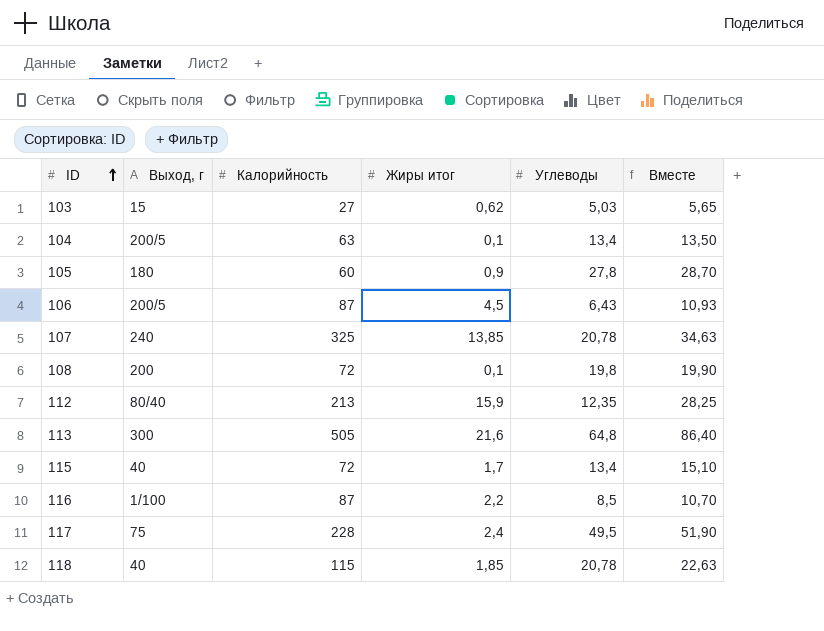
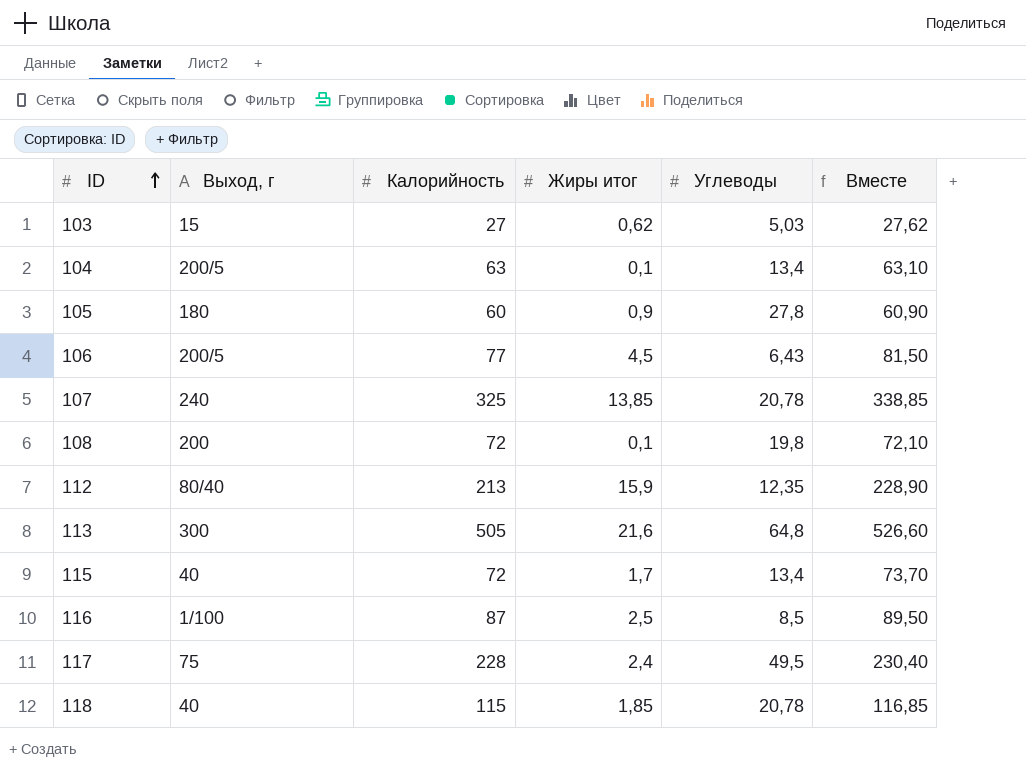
column Вместе | formula: [Жиры итог] + [Углеводы] -> [Калорийность] + [Жиры итог]
106 | Калорийность: 87 -> 77
116 | Жиры итог: 2,2 -> 2,5

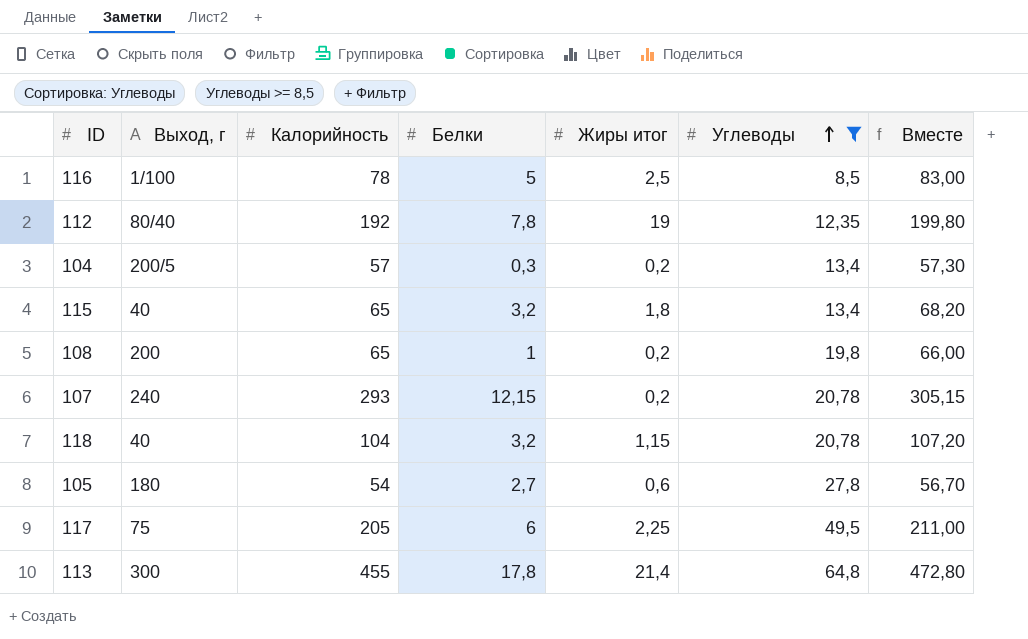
filter: none -> Углеводы >= 8,5
row order: ID ascending -> Углеводы ascending
column Белки | position: none -> 4
column Вместе | formula: [Калорийность] + [Жиры итог] -> [Калорийность] + [Белки]
116 | Калорийность: 87 -> 78
112 | Калорийность: 213 -> 192
112 | Жиры итог: 15,9 -> 19
104 | Калорийность: 63 -> 57
104 | Жиры итог: 0,1 -> 0,2
115 | Калорийность: 72 -> 65
115 | Жиры итог: 1,7 -> 1,8
108 | Калорийность: 72 -> 65
108 | Жиры итог: 0,1 -> 0,2
107 | Калорийность: 325 -> 293
107 | Жиры итог: 13,85 -> 0,2
118 | Калорийность: 115 -> 104
118 | Жиры итог: 1,85 -> 1,15
105 | Калорийность: 60 -> 54
105 | Жиры итог: 0,9 -> 0,6
117 | Калорийность: 228 -> 205
117 | Жиры итог: 2,4 -> 2,25
113 | Калорийность: 505 -> 455
113 | Жиры итог: 21,6 -> 21,4

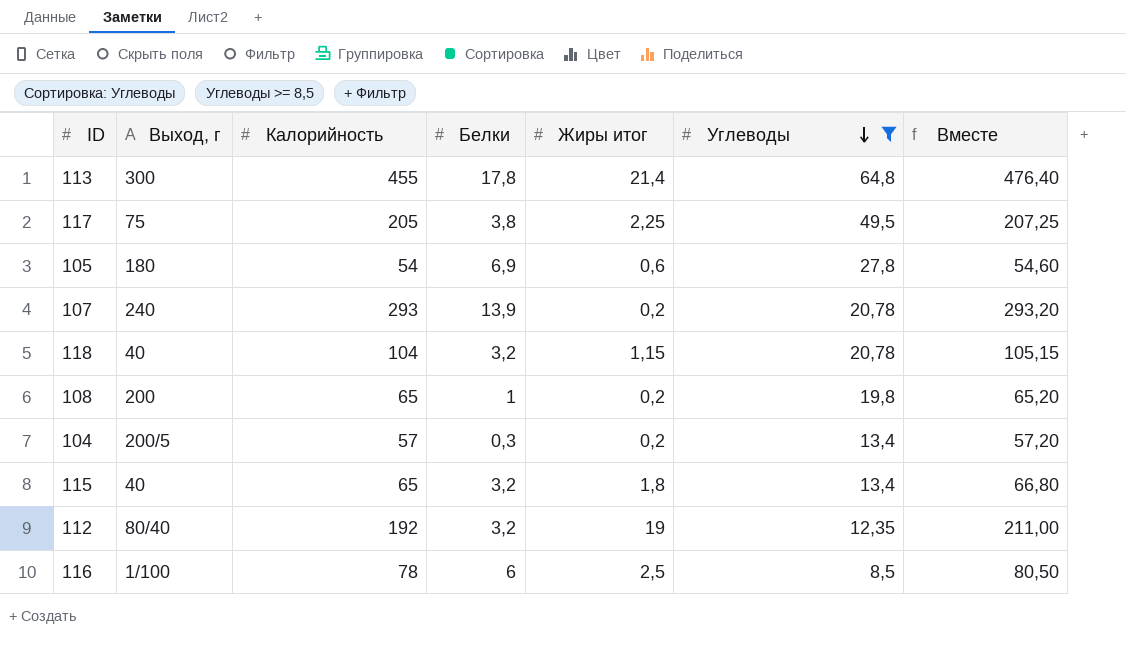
row order: Углеводы ascending -> Углеводы descending
column Вместе | formula: [Калорийность] + [Белки] -> [Калорийность] + [Жиры итог]
117 | Белки: 6 -> 3,8
105 | Белки: 2,7 -> 6,9
107 | Белки: 12,15 -> 13,9
112 | Белки: 7,8 -> 3,2
116 | Белки: 5 -> 6

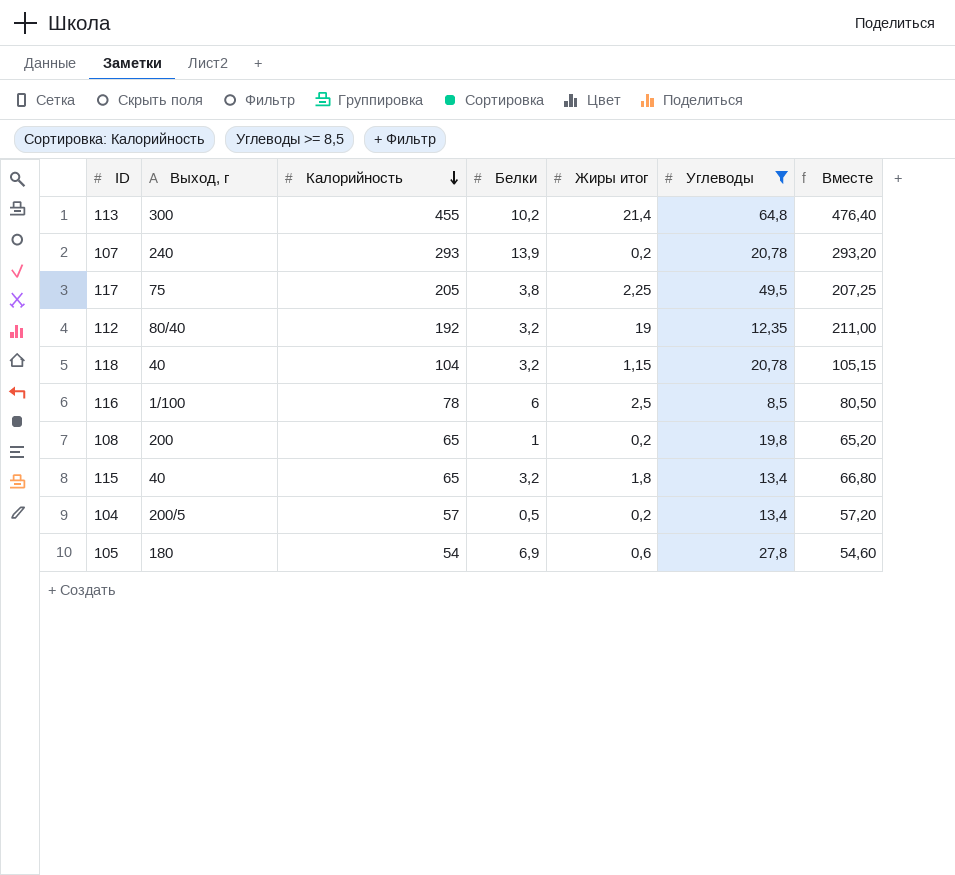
row order: Углеводы descending -> Калорийность descending
113 | Белки: 17,8 -> 10,2
104 | Белки: 0,3 -> 0,5

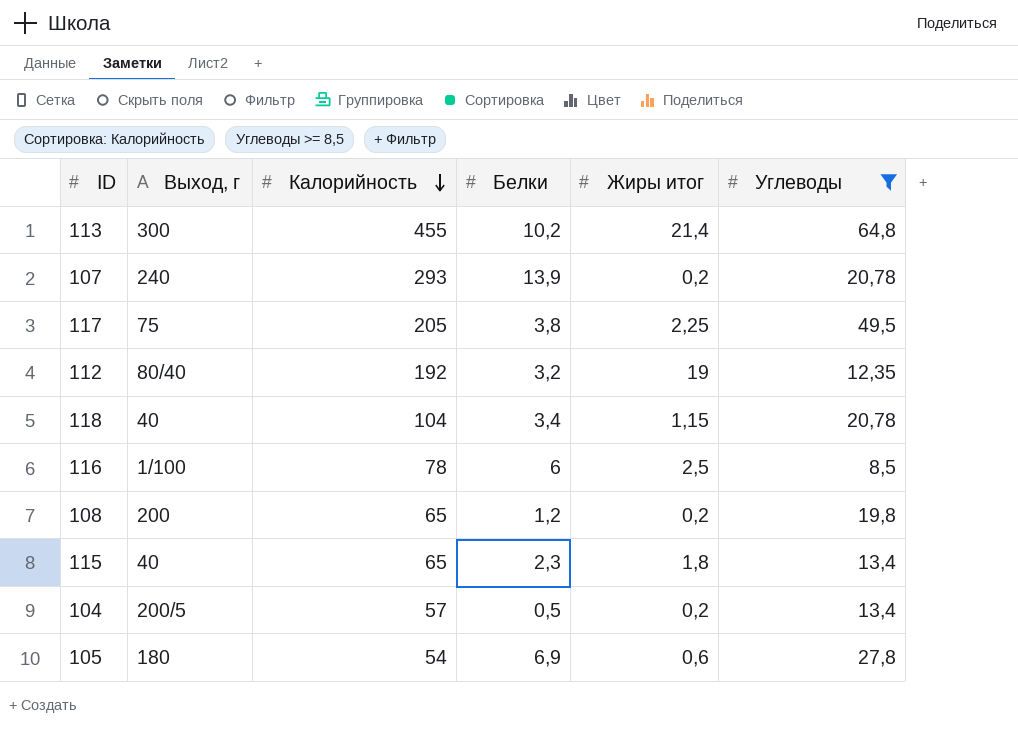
column Вместе | formula: [Калорийность] + [Жиры итог] -> none
118 | Белки: 3,2 -> 3,4
108 | Белки: 1 -> 1,2
115 | Белки: 3,2 -> 2,3

